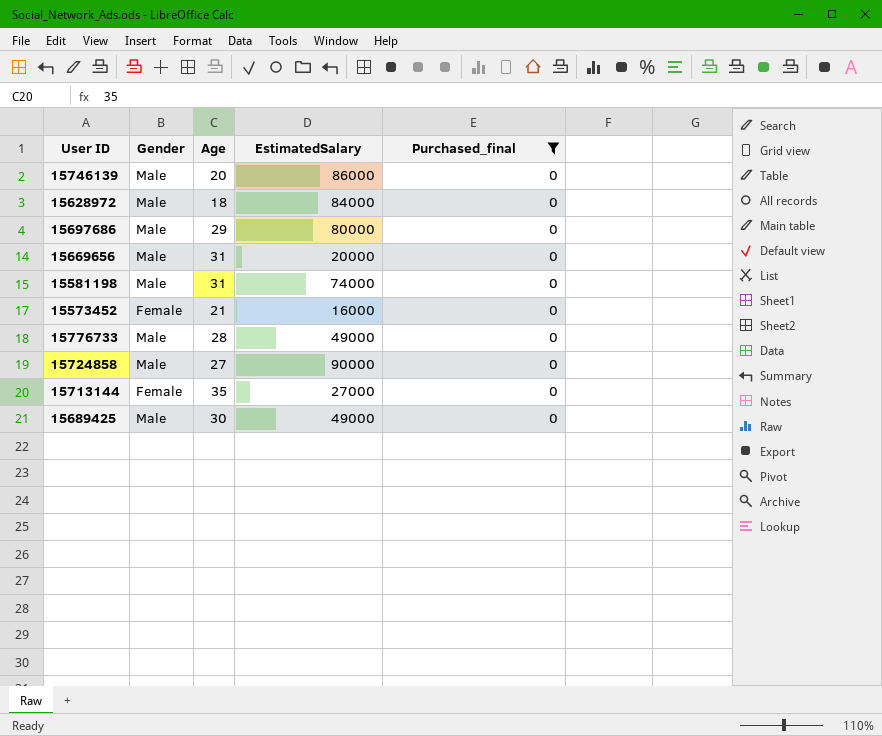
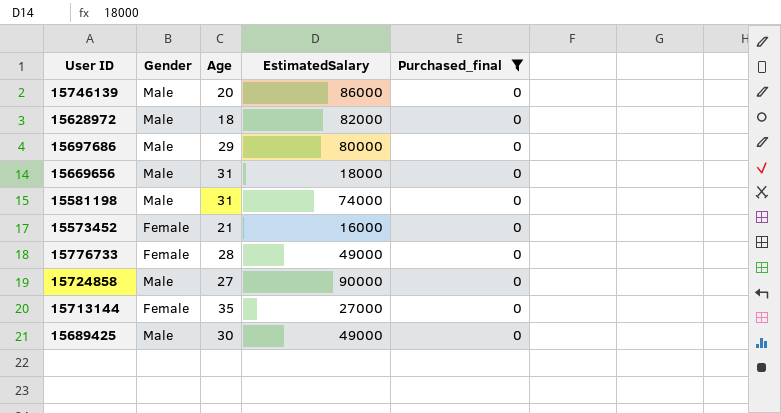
15628972 | EstimatedSalary: 84000 -> 82000
15669656 | EstimatedSalary: 20000 -> 18000
15776733 | Gender: Male -> Female

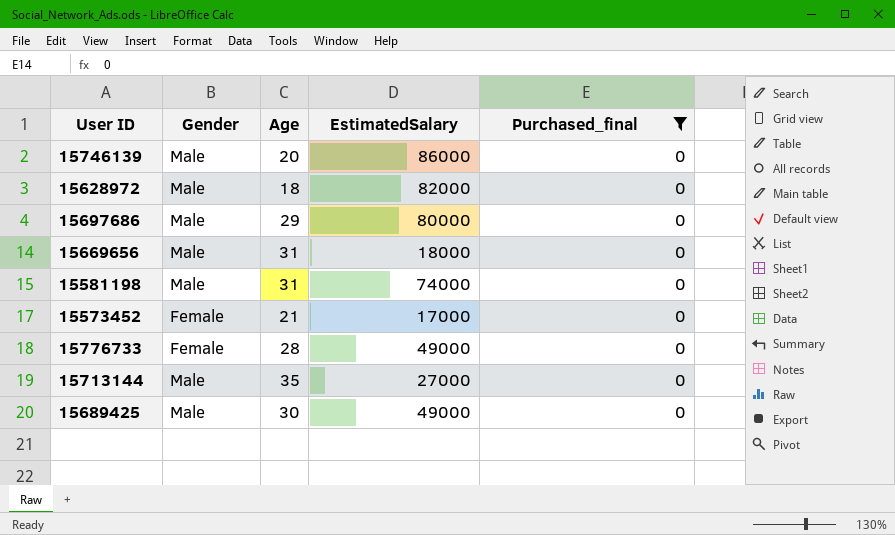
row 15724858: Male | 27 | 90000 | 0 -> none
15573452 | EstimatedSalary: 16000 -> 17000
15713144 | Gender: Female -> Male

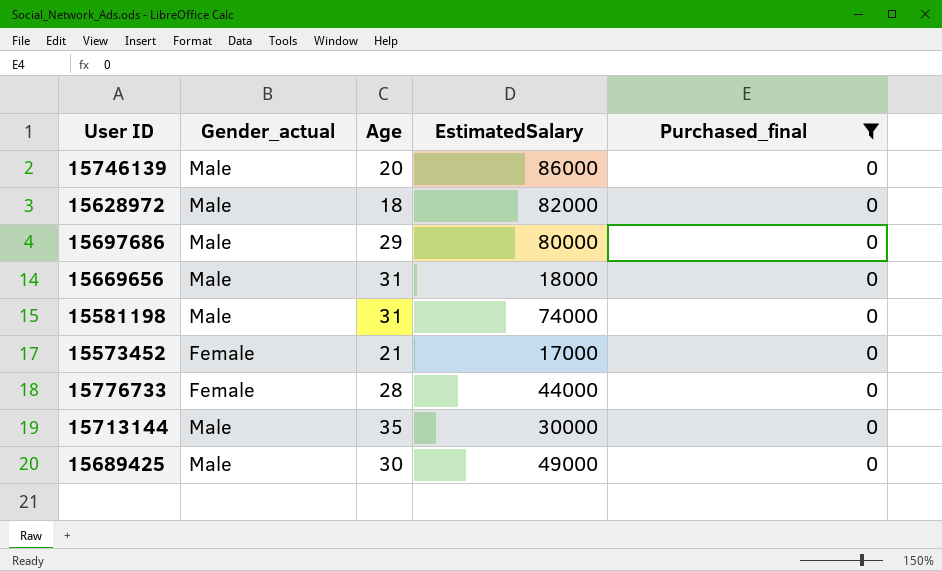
column name: Gender -> Gender_actual
15776733 | EstimatedSalary: 49000 -> 44000
15713144 | EstimatedSalary: 27000 -> 30000

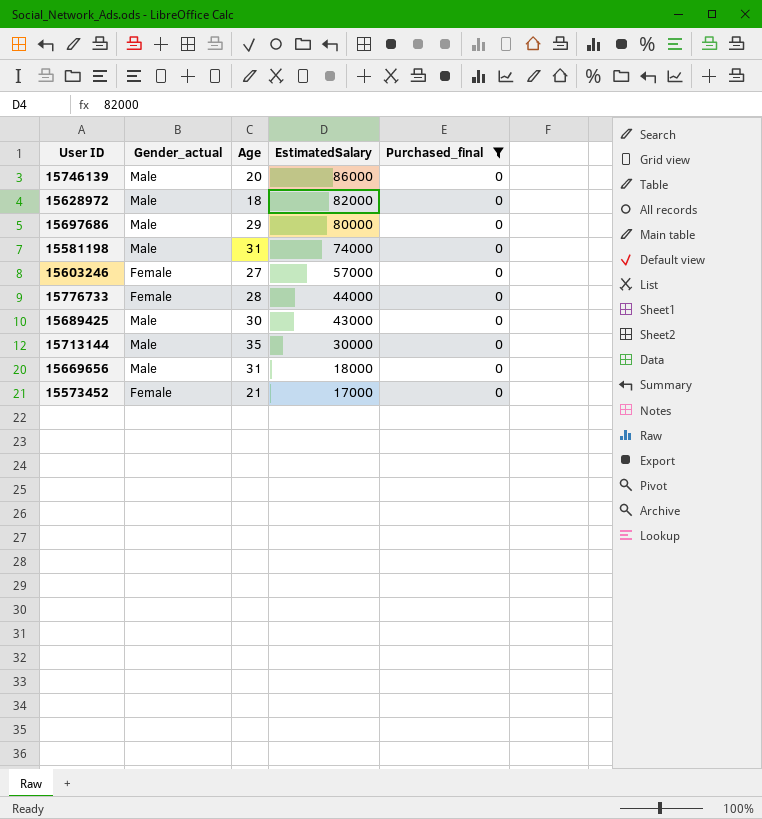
row order: none -> EstimatedSalary descending
row 15603246: none -> Female | 27 | 57000 | 0
15689425 | EstimatedSalary: 49000 -> 43000

